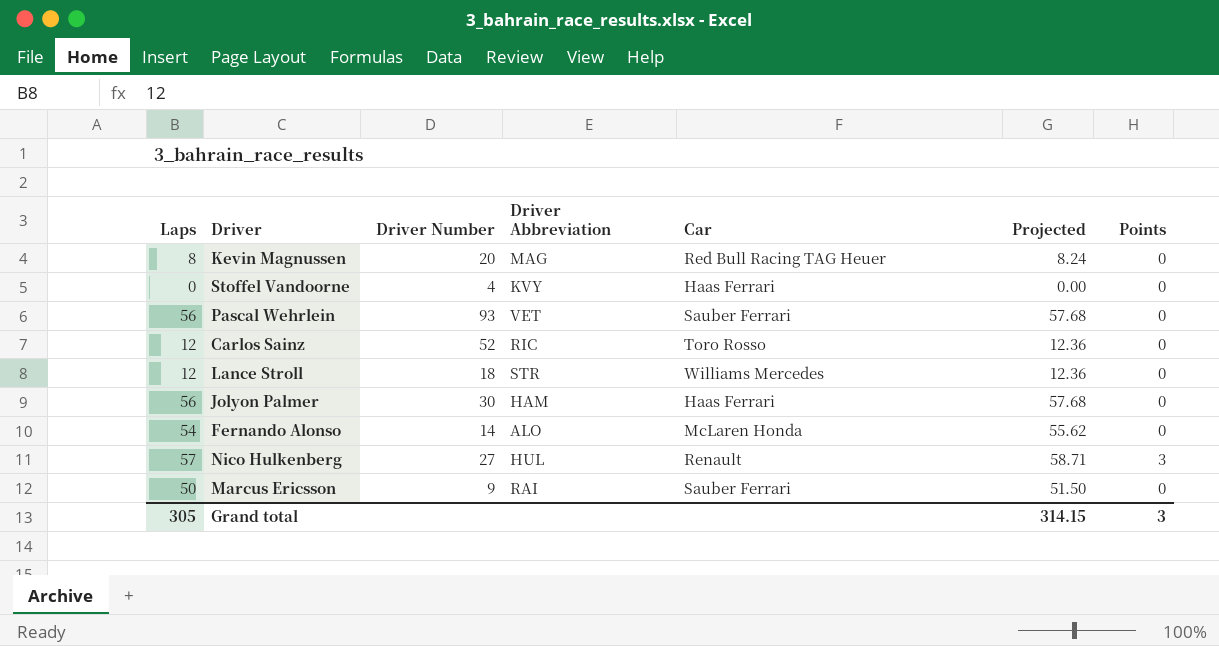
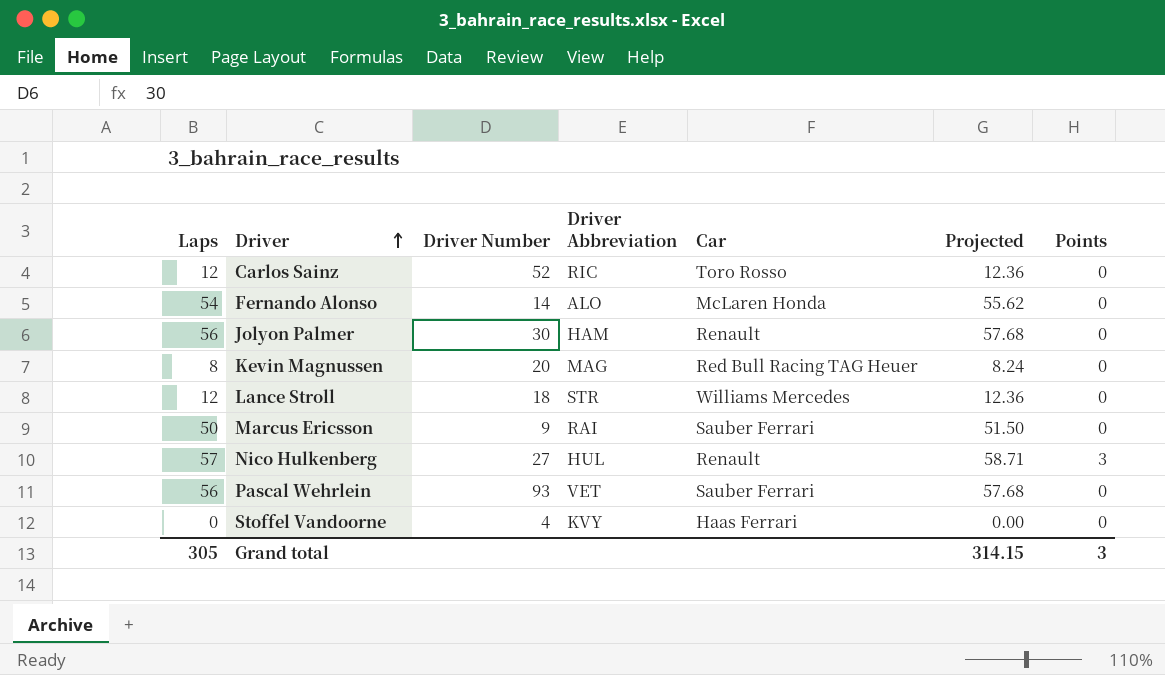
row order: none -> Driver ascending
Jolyon Palmer | Car: Haas Ferrari -> Renault

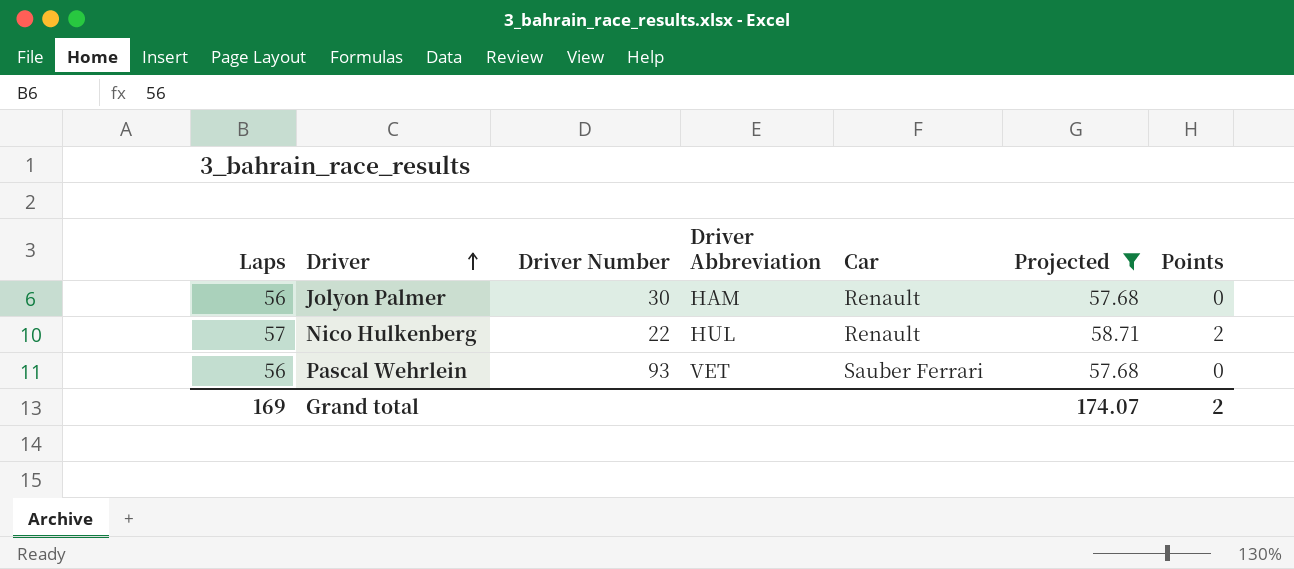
filter: none -> Projected >= 57.68
Nico Hulkenberg | Driver Number: 27 -> 22
Nico Hulkenberg | Points: 3 -> 2
Grand total | Laps: 305 -> 169
Grand total | Projected: 314.15 -> 174.07
Grand total | Points: 3 -> 2

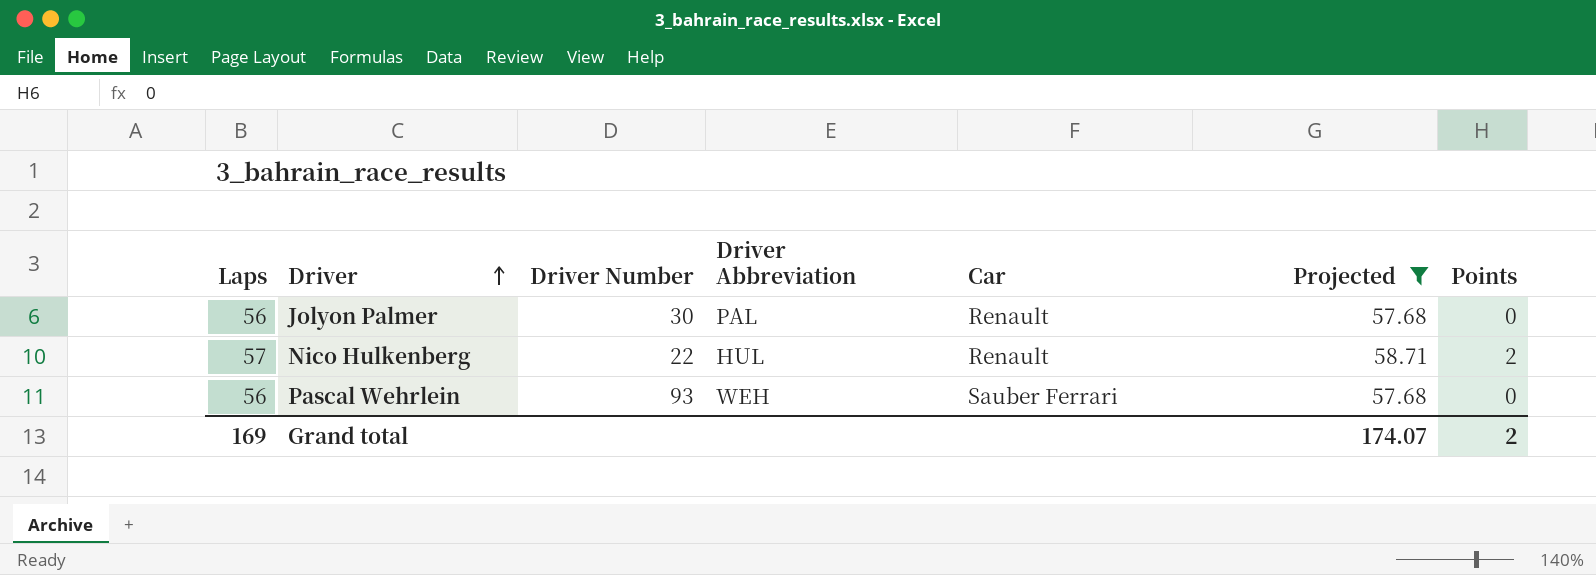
Jolyon Palmer | Driver Abbreviation: HAM -> PAL
Pascal Wehrlein | Driver Abbreviation: VET -> WEH

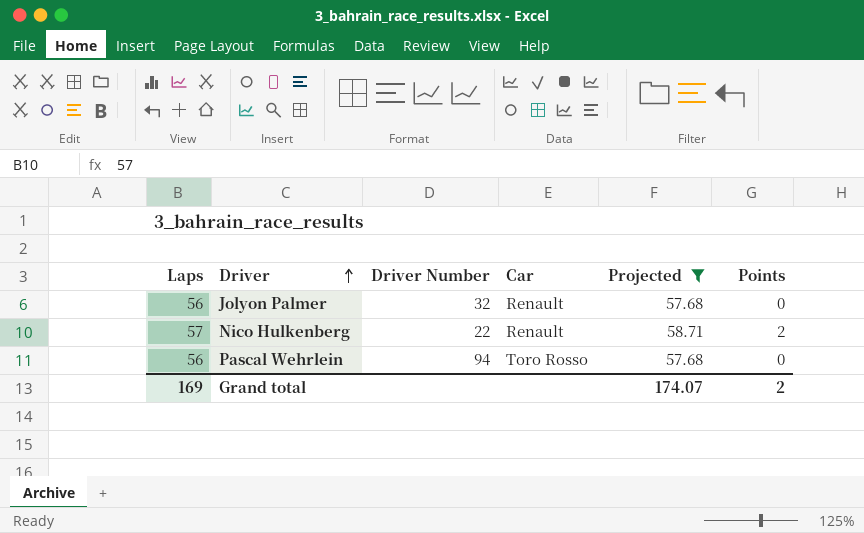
column Driver Abbreviation | position: 4 -> none
Jolyon Palmer | Driver Number: 30 -> 32
Pascal Wehrlein | Driver Number: 93 -> 94
Pascal Wehrlein | Car: Sauber Ferrari -> Toro Rosso

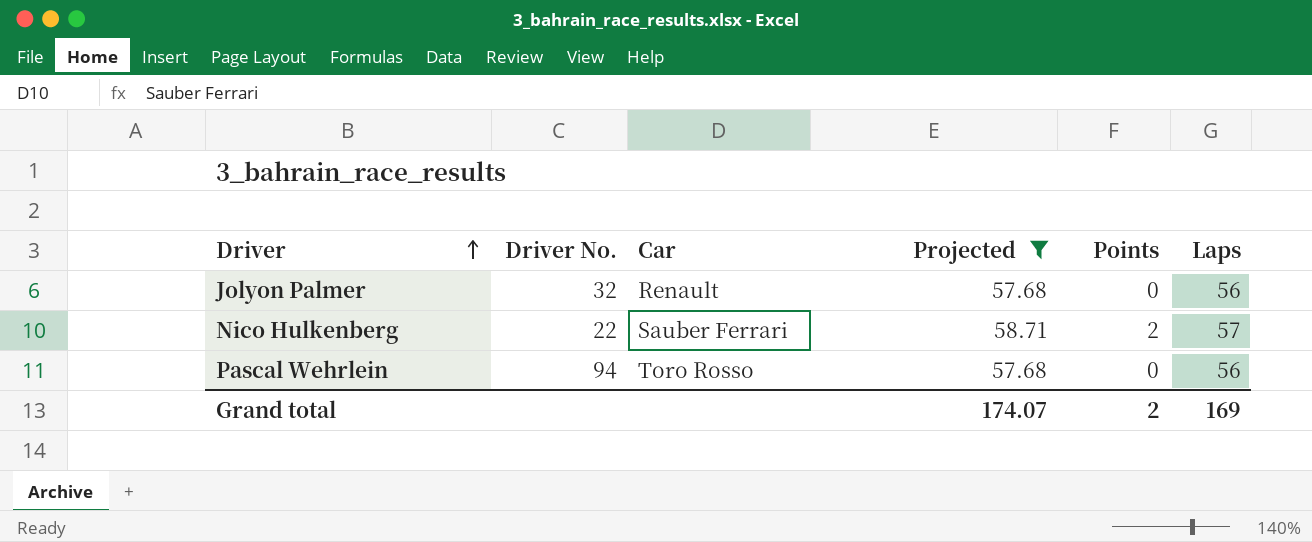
column name: Driver Number -> Driver No.
column Laps | position: 1 -> 6
Nico Hulkenberg | Car: Renault -> Sauber Ferrari

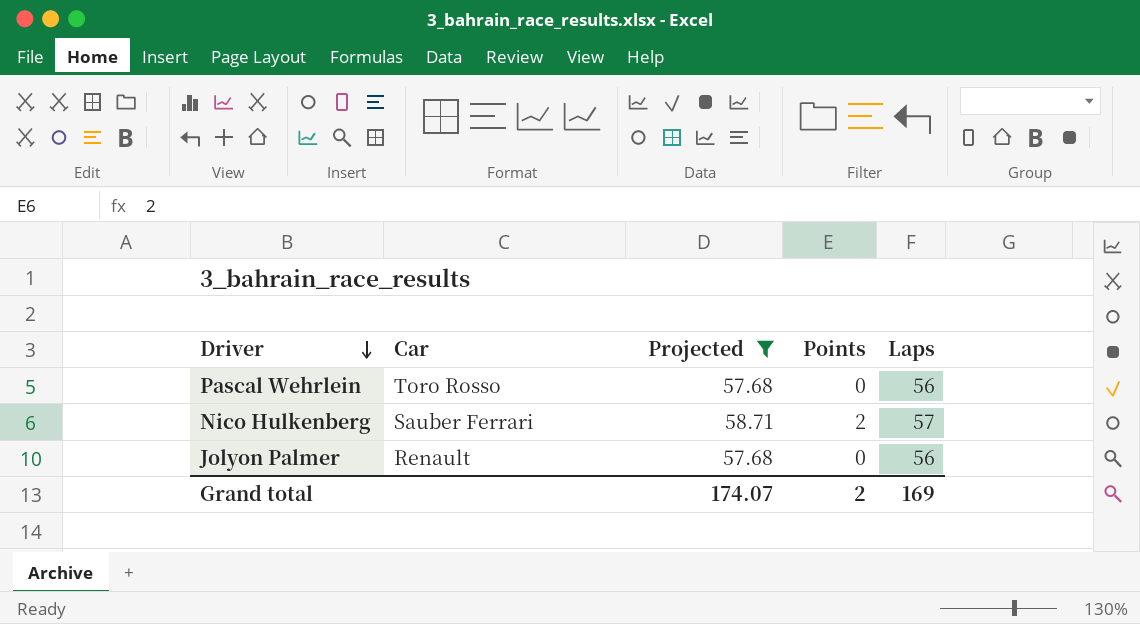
row order: Driver ascending -> Driver descending
column Driver No. | position: 2 -> none

